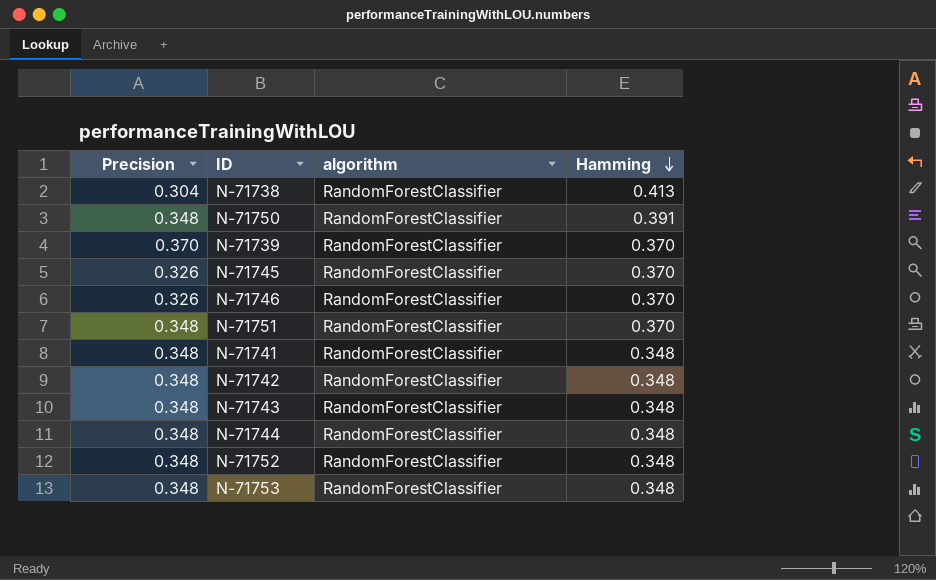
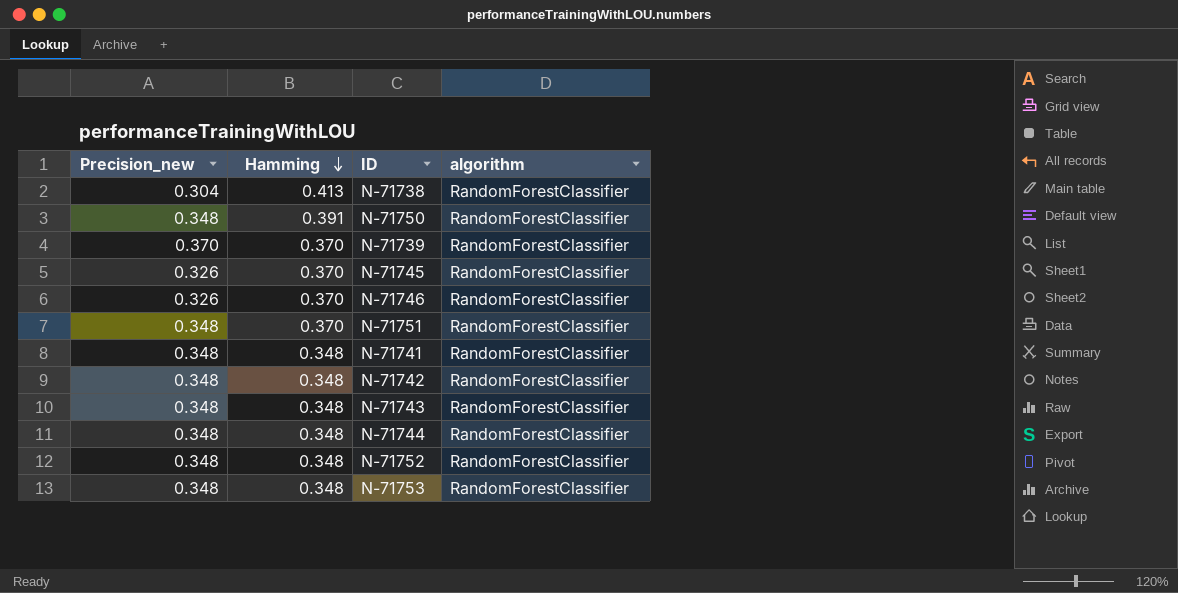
column name: Precision -> Precision_new
column Hamming | position: 4 -> 2

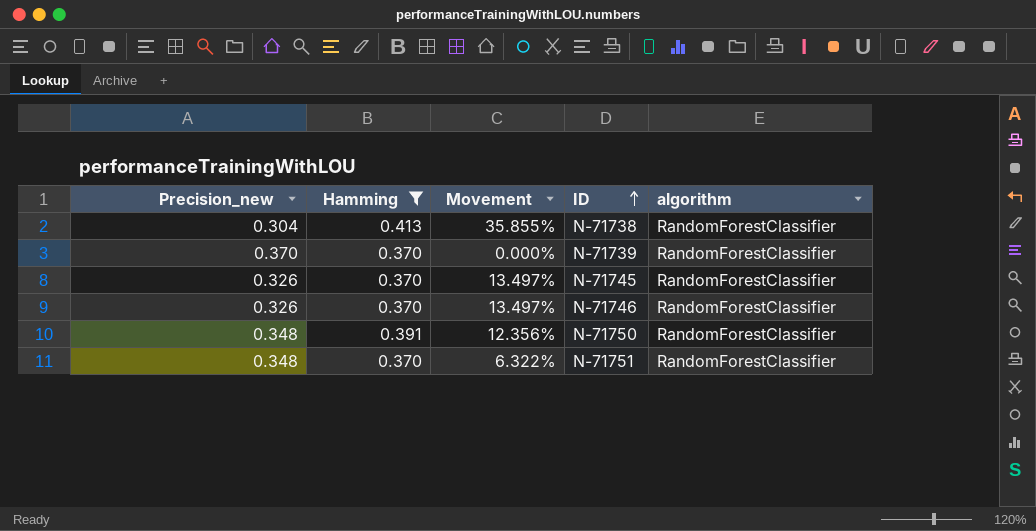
filter: none -> Hamming != 0.348
row order: Hamming descending -> ID ascending
column Movement | formula: none -> ([Hamming] - [Precision_new]) / [Precision_new]

